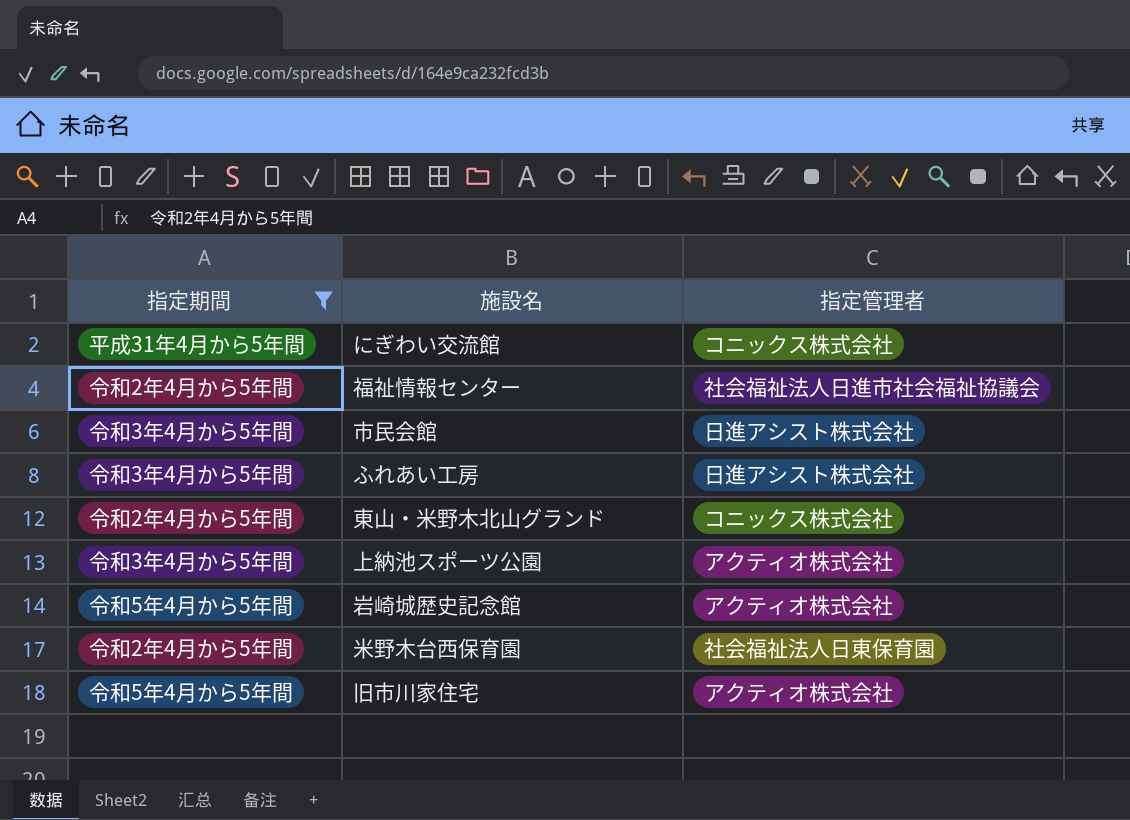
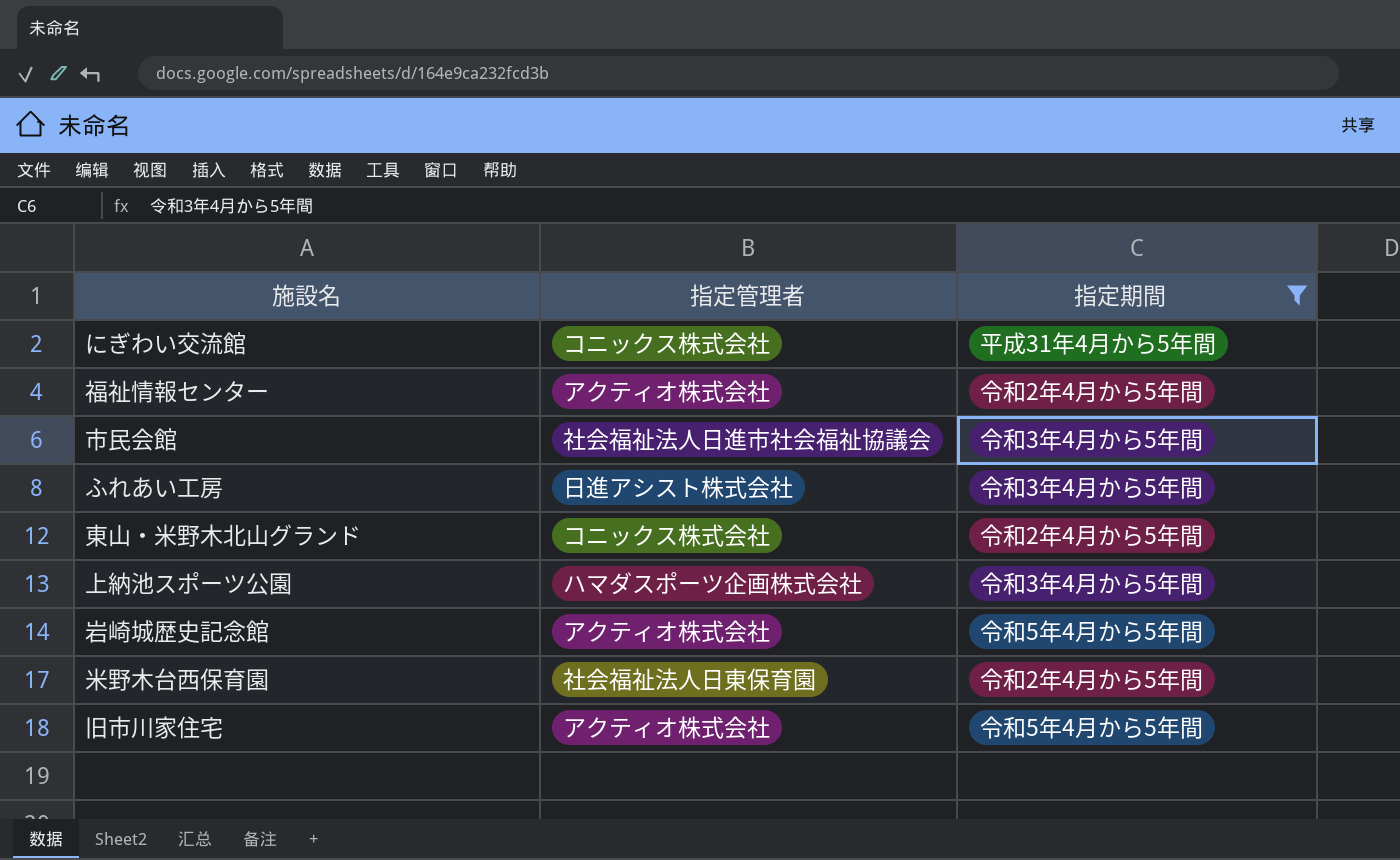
column 指定期間 | position: 1 -> 3
福祉情報センター | 指定管理者: 社会福祉法人日進市社会福祉協議会 -> アクティオ株式会社
市民会館 | 指定管理者: 日進アシスト株式会社 -> 社会福祉法人日進市社会福祉協議会
上納池スポーツ公園 | 指定管理者: アクティオ株式会社 -> ハマダスポーツ企画株式会社

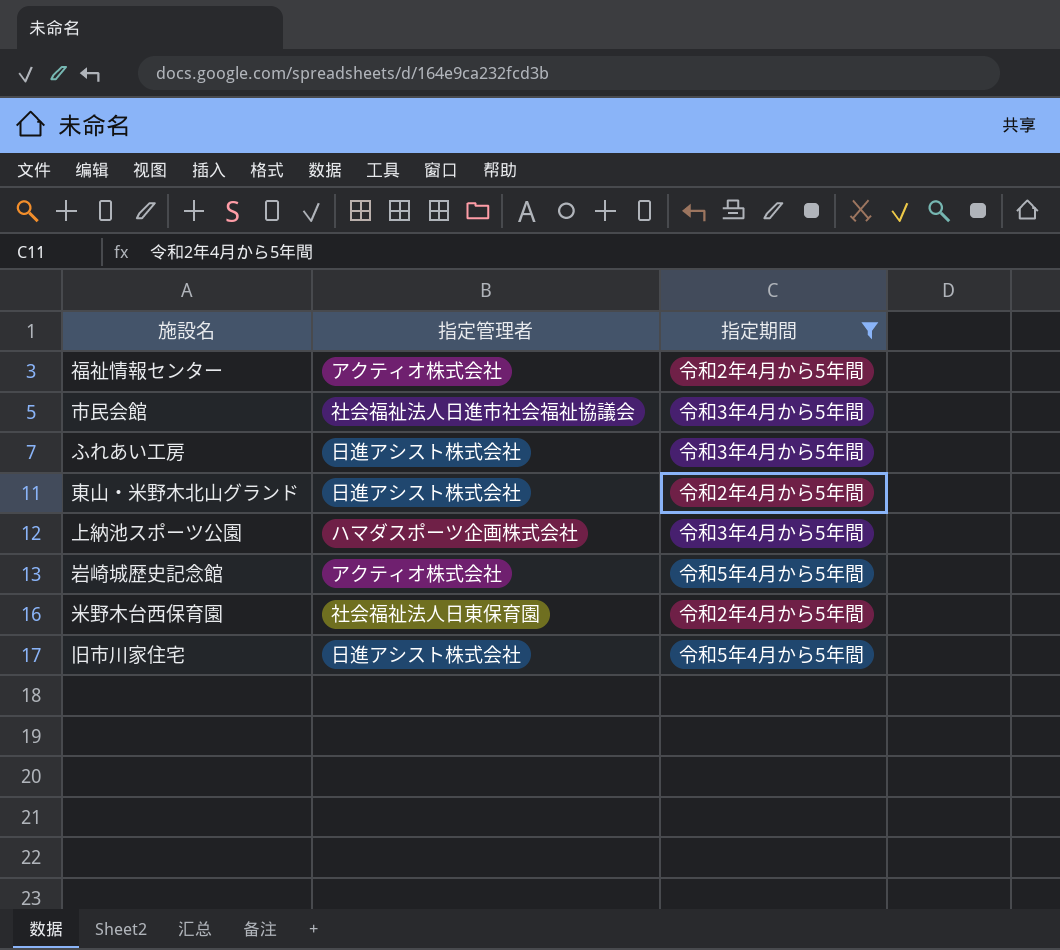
row にぎわい交流館: コニックス株式会社 | 平成31年4月から5年間 -> none
東山・米野木北山グランド | 指定管理者: コニックス株式会社 -> 日進アシスト株式会社
旧市川家住宅 | 指定管理者: アクティオ株式会社 -> 日進アシスト株式会社

